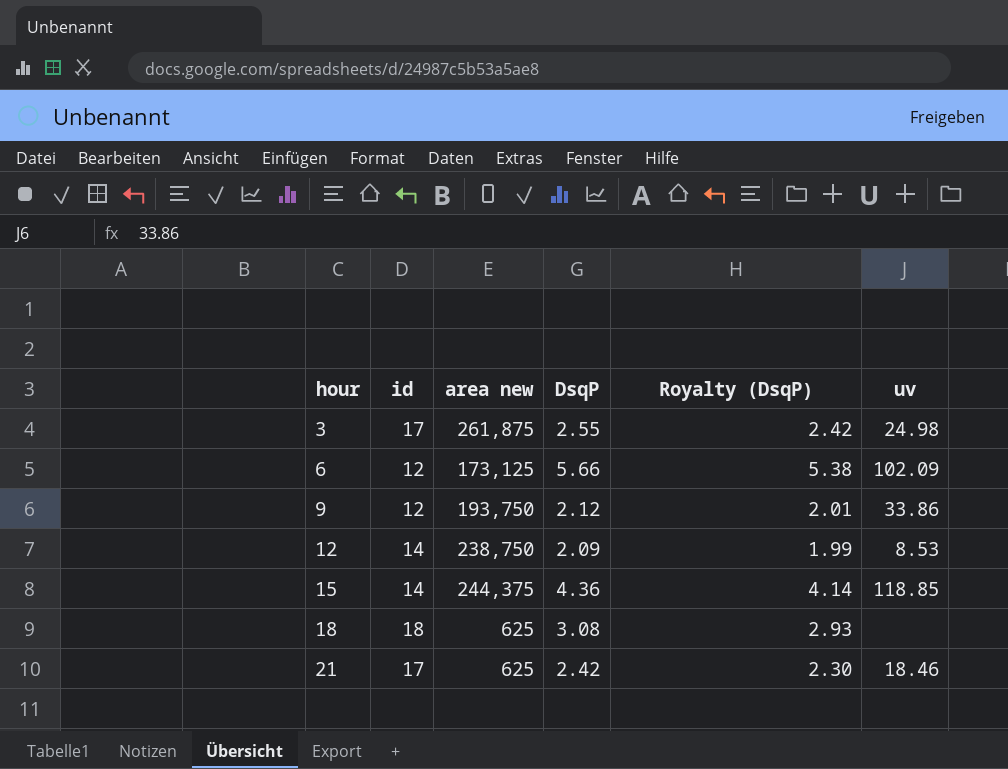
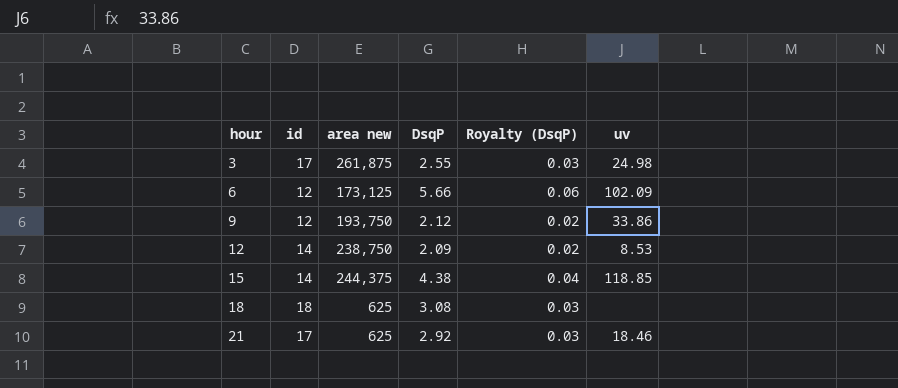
column Royalty (DsqP) | formula: [DsqP] * 0.95 -> [DsqP] * 0.01
15 | DsqP: 4.36 -> 4.38
21 | DsqP: 2.42 -> 2.92

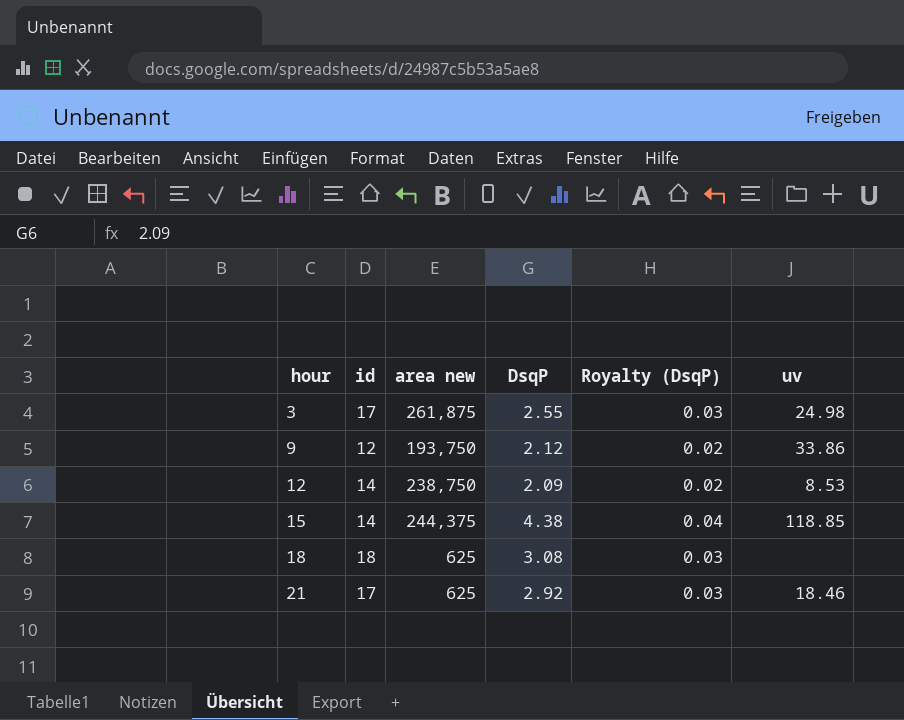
row 6: 12 | 173,125 | 5.66 | 0.06 | 102.09 -> none

